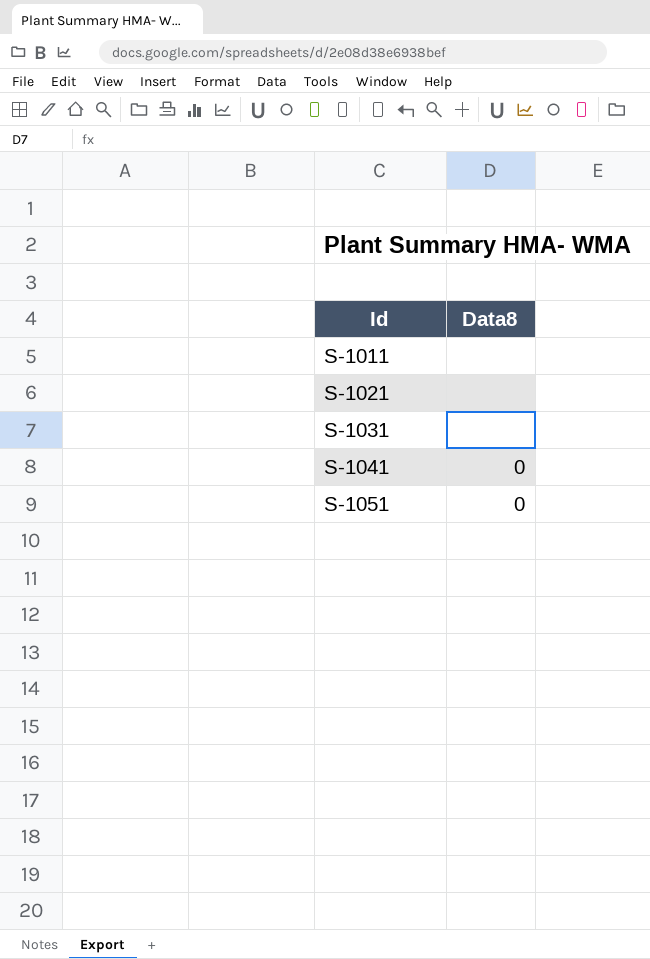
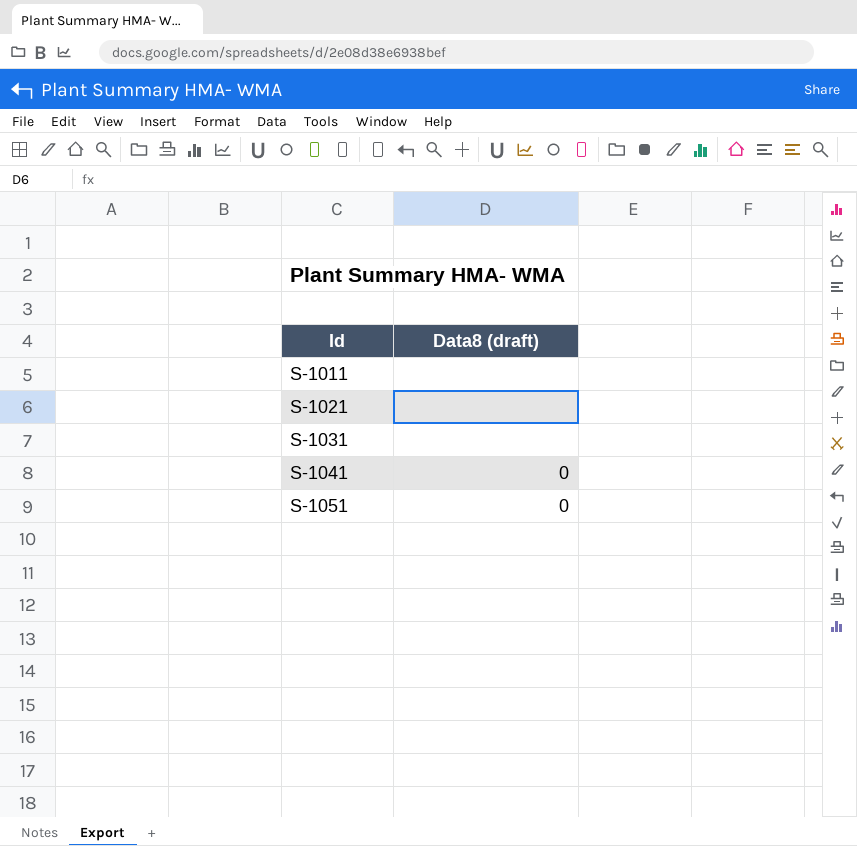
column name: Data8 -> Data8 (draft)

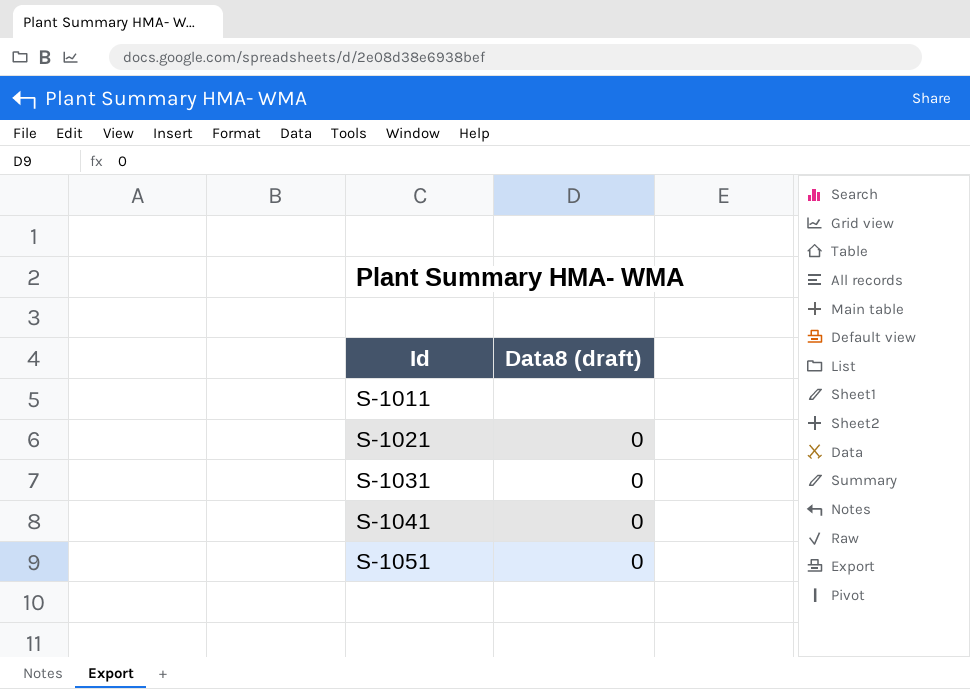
S-1021 | Data8 (draft): none -> 0
S-1031 | Data8 (draft): none -> 0

